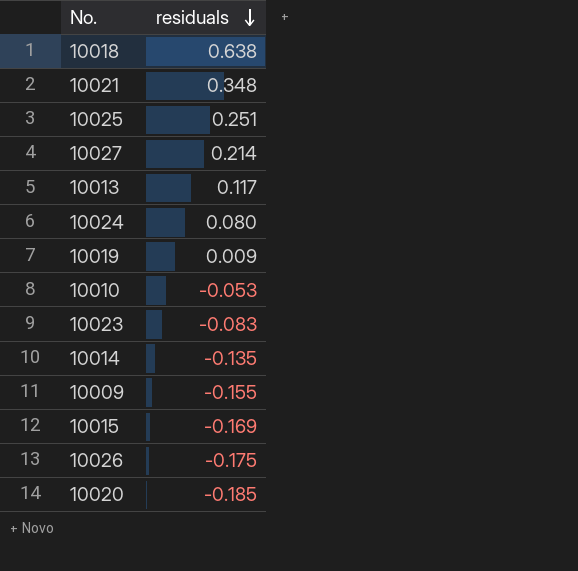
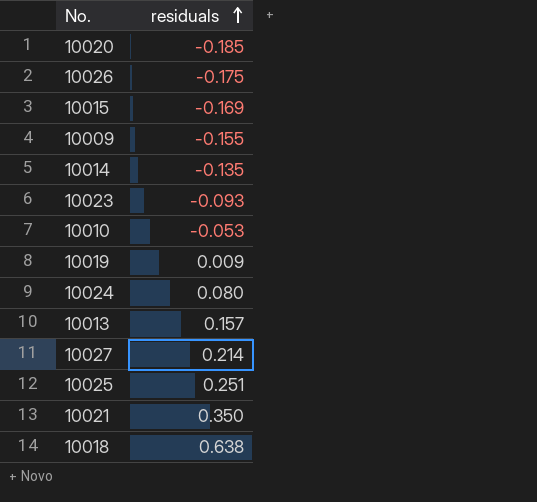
row order: residuals descending -> residuals ascending
10023 | residuals: -0.083 -> -0.093
10013 | residuals: 0.117 -> 0.157
10021 | residuals: 0.348 -> 0.350

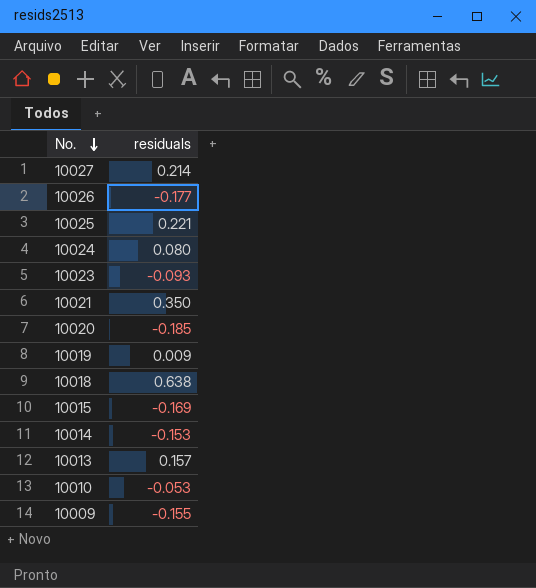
row order: residuals ascending -> No. descending
10026 | residuals: -0.175 -> -0.177
10025 | residuals: 0.251 -> 0.221
10014 | residuals: -0.135 -> -0.153

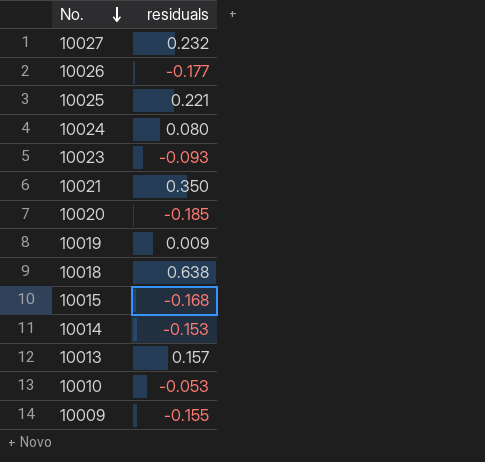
10027 | residuals: 0.214 -> 0.232
10015 | residuals: -0.169 -> -0.168

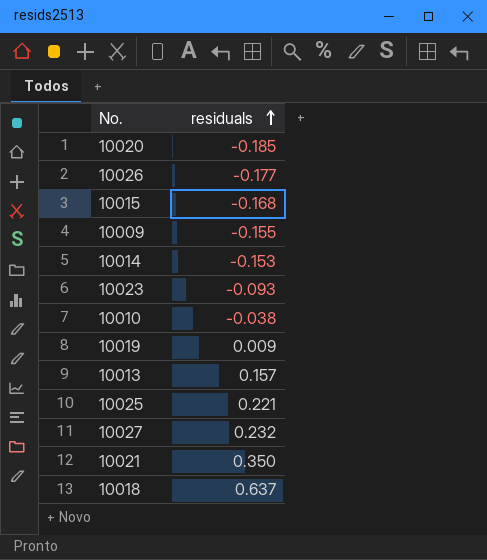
row order: No. descending -> residuals ascending
row 10024: 0.080 -> none
10010 | residuals: -0.053 -> -0.038
10018 | residuals: 0.638 -> 0.637

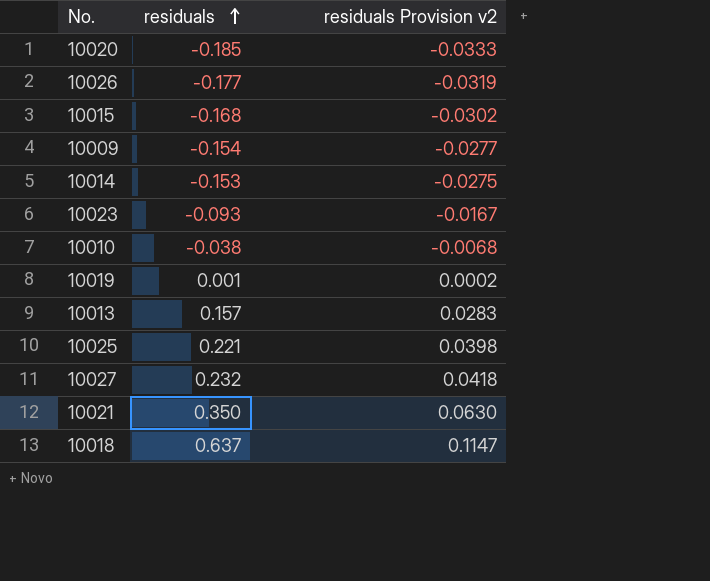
column residuals Provision v2 | formula: none -> [residuals] * 0.18
10009 | residuals: -0.155 -> -0.154
10019 | residuals: 0.009 -> 0.001

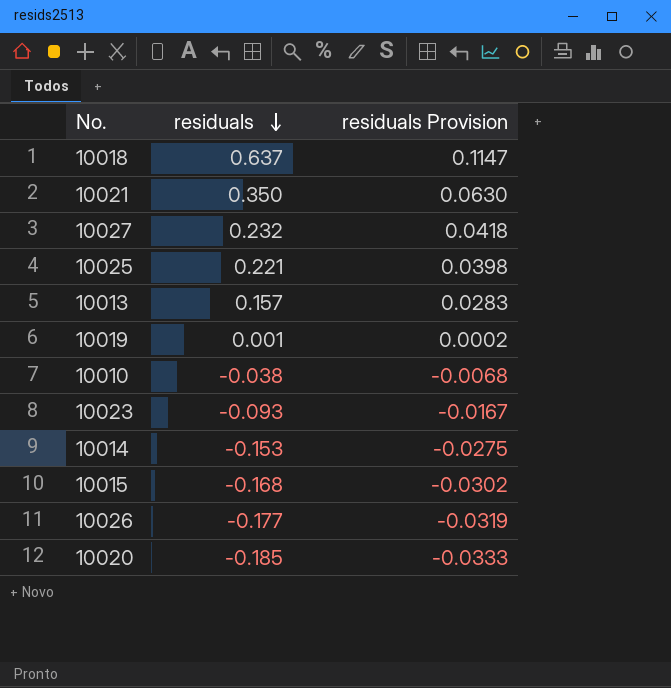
row order: residuals ascending -> residuals descending
column name: residuals Provision v2 -> residuals Provision
row 10009: -0.154 | -0.0277 -> none

